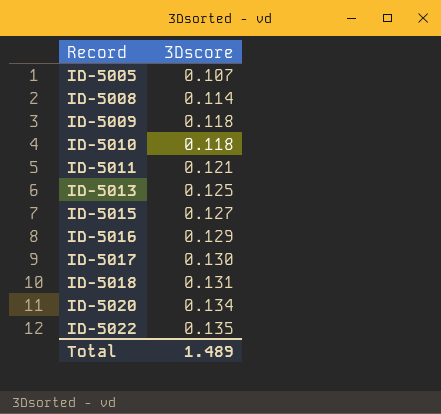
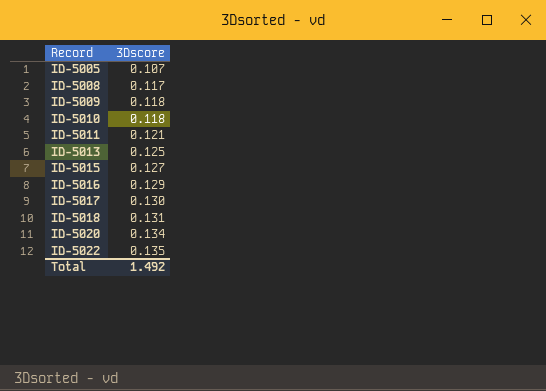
ID-5008 | 3Dscore: 0.114 -> 0.117
Total | 3Dscore: 1.489 -> 1.492

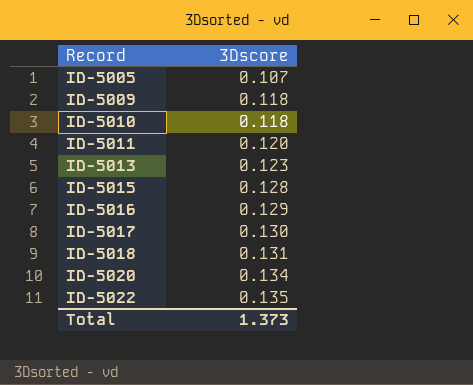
row ID-5008: 0.117 -> none
ID-5011 | 3Dscore: 0.121 -> 0.120
ID-5013 | 3Dscore: 0.125 -> 0.123
ID-5015 | 3Dscore: 0.127 -> 0.128
Total | 3Dscore: 1.492 -> 1.373

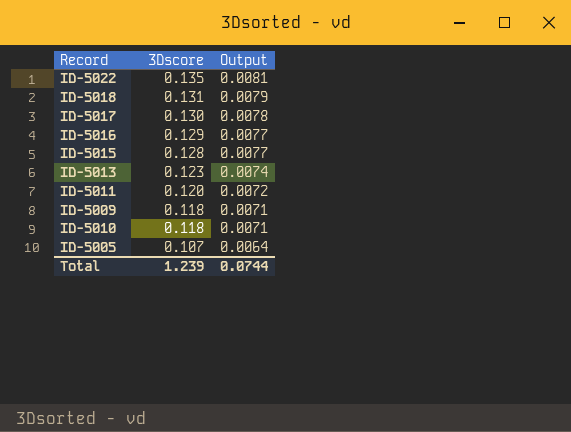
row order: Record ascending -> 3Dscore descending
column Output | formula: none -> [3Dscore] * 0.06
row ID-5020: 0.134 -> none
Total | 3Dscore: 1.373 -> 1.239

